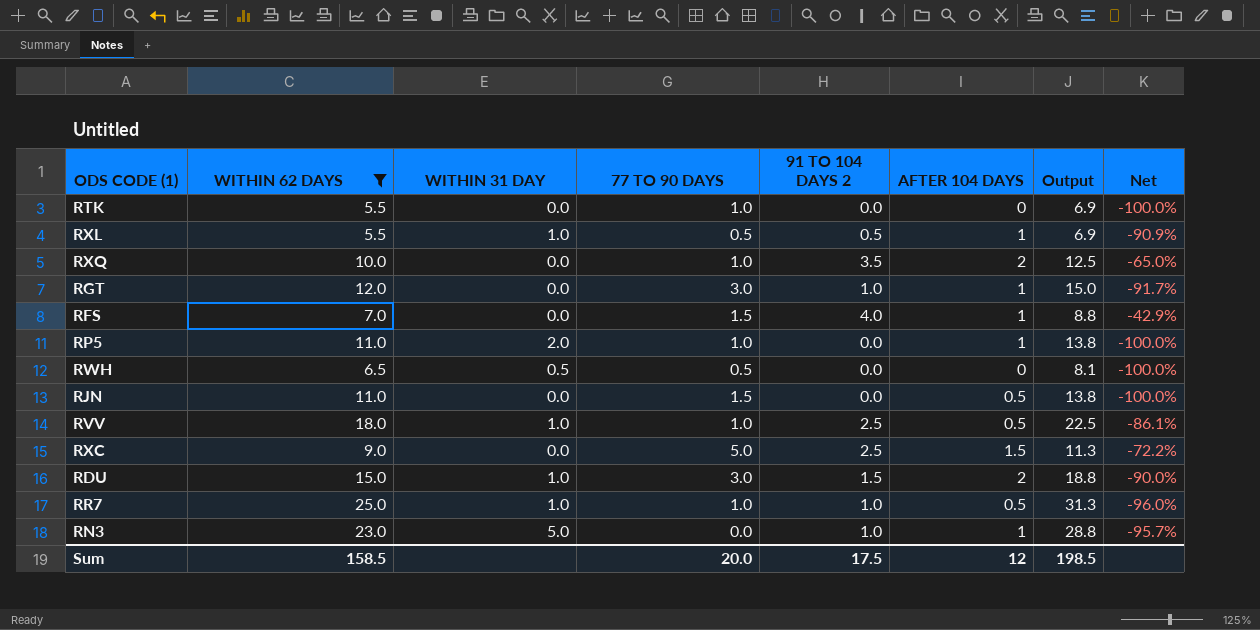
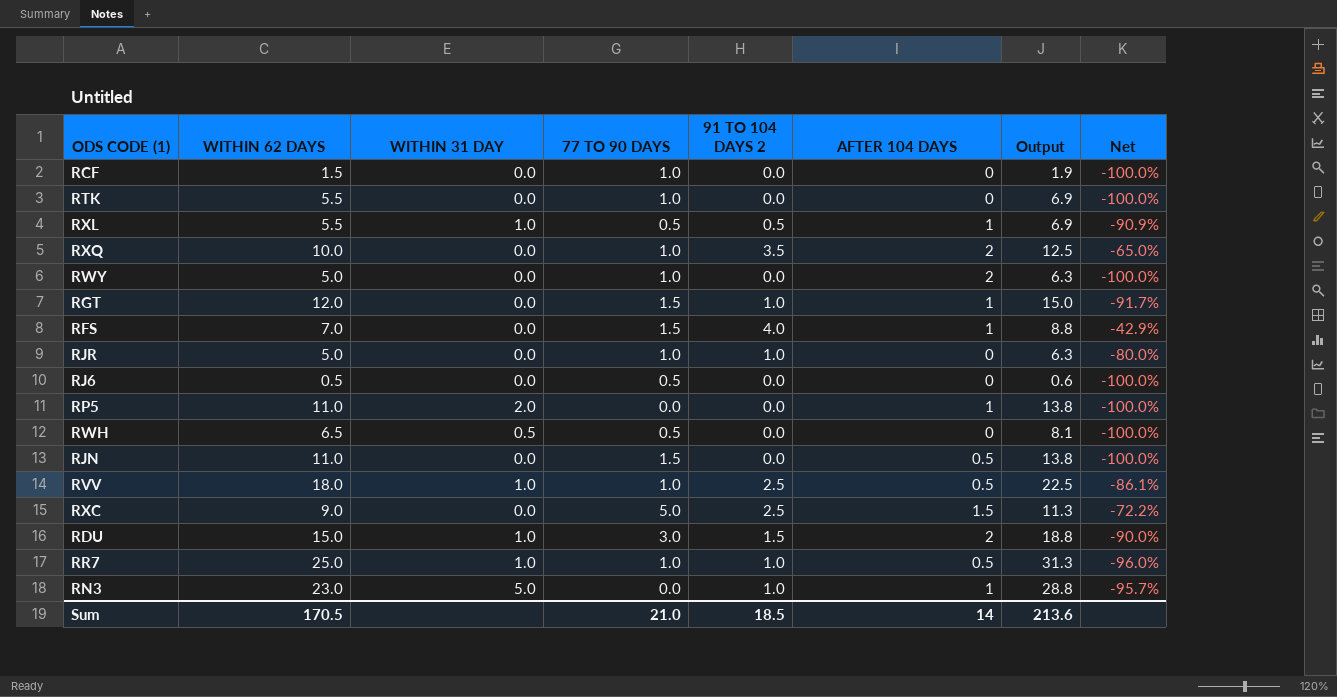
filter: WITHIN 62 DAYS >= 5.5 -> none
RGT | 77 TO 90 DAYS: 3.0 -> 1.5
RP5 | 77 TO 90 DAYS: 1.0 -> 0.0
Sum | WITHIN 62 DAYS: 158.5 -> 170.5
Sum | 77 TO 90 DAYS: 20.0 -> 21.0
Sum | 91 TO 104 DAYS 2: 17.5 -> 18.5
Sum | AFTER 104 DAYS: 12 -> 14
Sum | Output: 198.5 -> 213.6

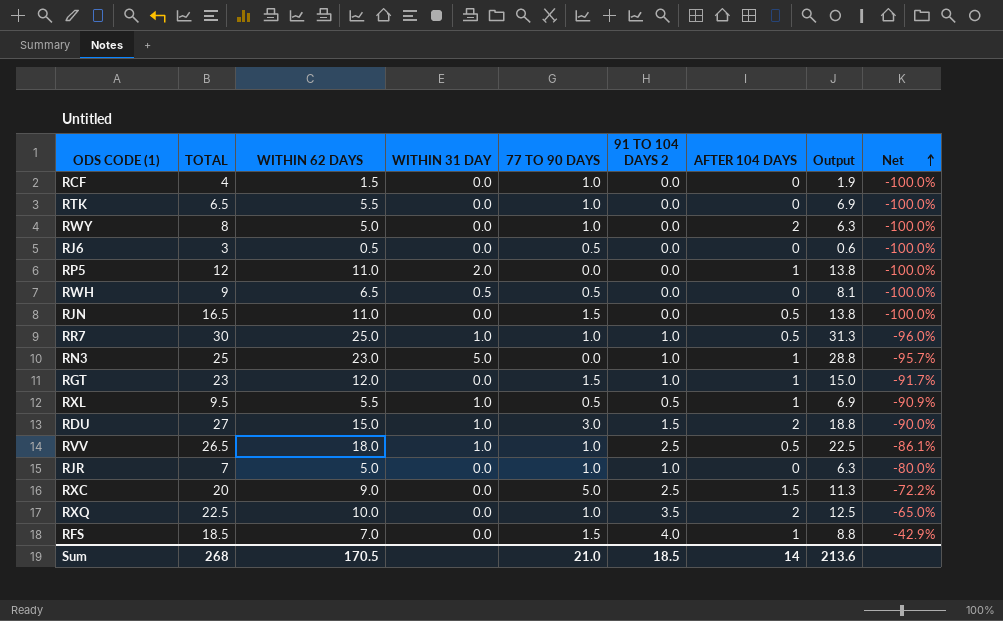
row order: none -> Net ascending
column TOTAL | position: none -> 2

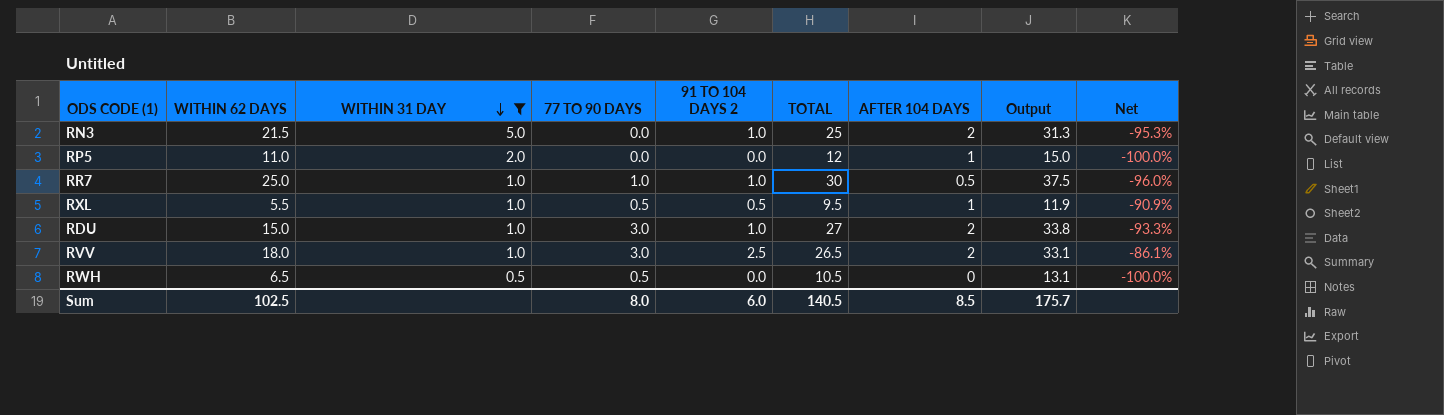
filter: none -> WITHIN 31 DAY != 0.0
row order: Net ascending -> WITHIN 31 DAY descending
column TOTAL | position: 2 -> 6
column Output | formula: [WITHIN 62 DAYS] * 1.25 -> [TOTAL] * 1.25
RN3 | WITHIN 62 DAYS: 23.0 -> 21.5
RN3 | AFTER 104 DAYS: 1 -> 2
RN3 | Net: -95.7% -> -95.3%
RDU | 91 TO 104 DAYS 2: 1.5 -> 1.0
RDU | Net: -90.0% -> -93.3%
RVV | 77 TO 90 DAYS: 1.0 -> 3.0
RVV | AFTER 104 DAYS: 0.5 -> 2
RWH | TOTAL: 9 -> 10.5
Sum | WITHIN 62 DAYS: 170.5 -> 102.5
Sum | 77 TO 90 DAYS: 21.0 -> 8.0
Sum | 91 TO 104 DAYS 2: 18.5 -> 6.0
Sum | TOTAL: 268 -> 140.5
Sum | AFTER 104 DAYS: 14 -> 8.5
Sum | Output: 213.6 -> 175.7

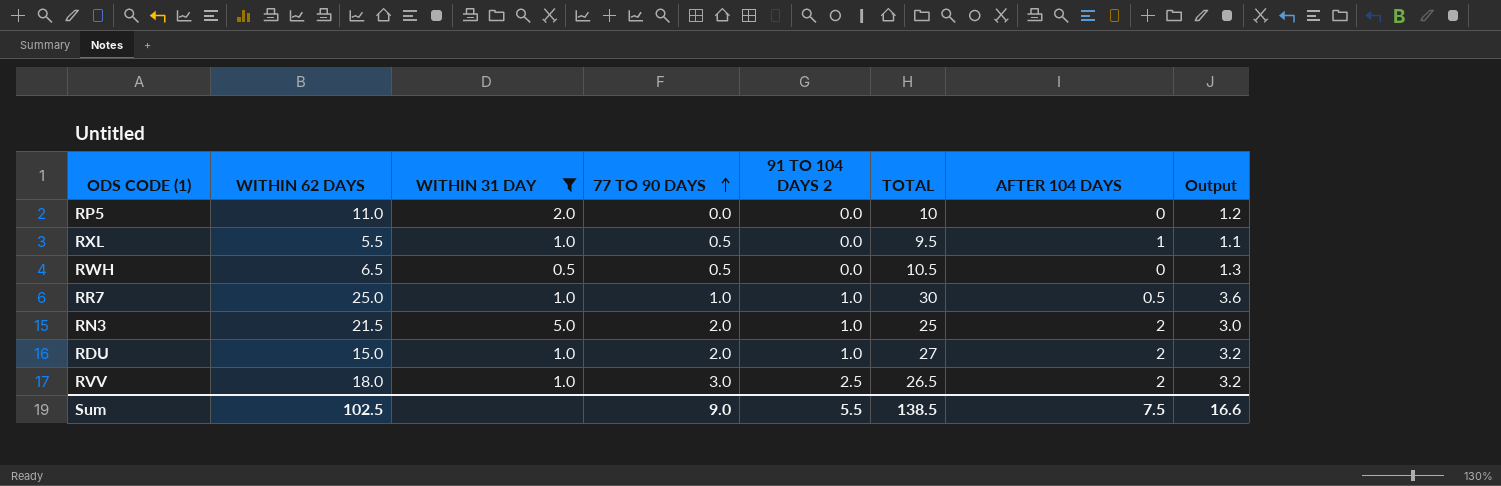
row order: WITHIN 31 DAY descending -> 77 TO 90 DAYS ascending
column Net | formula: ([91 TO 104 DAYS 2] - [WITHIN 62 DAYS]) / [WITHIN 62 DAYS] -> none
column Output | formula: [TOTAL] * 1.25 -> [TOTAL] * 0.12
RP5 | TOTAL: 12 -> 10
RP5 | AFTER 104 DAYS: 1 -> 0
RXL | 91 TO 104 DAYS 2: 0.5 -> 0.0
RN3 | 77 TO 90 DAYS: 0.0 -> 2.0
RDU | 77 TO 90 DAYS: 3.0 -> 2.0
Sum | 77 TO 90 DAYS: 8.0 -> 9.0
Sum | 91 TO 104 DAYS 2: 6.0 -> 5.5
Sum | TOTAL: 140.5 -> 138.5
Sum | AFTER 104 DAYS: 8.5 -> 7.5
Sum | Output: 175.7 -> 16.6

